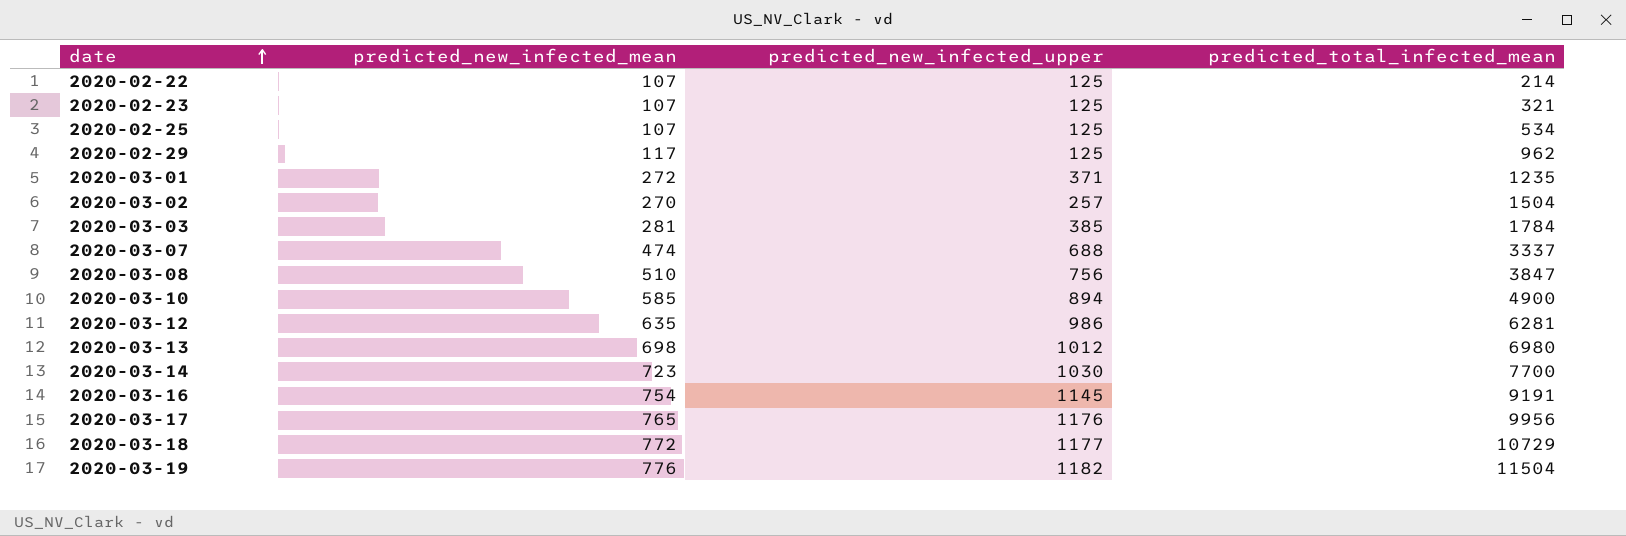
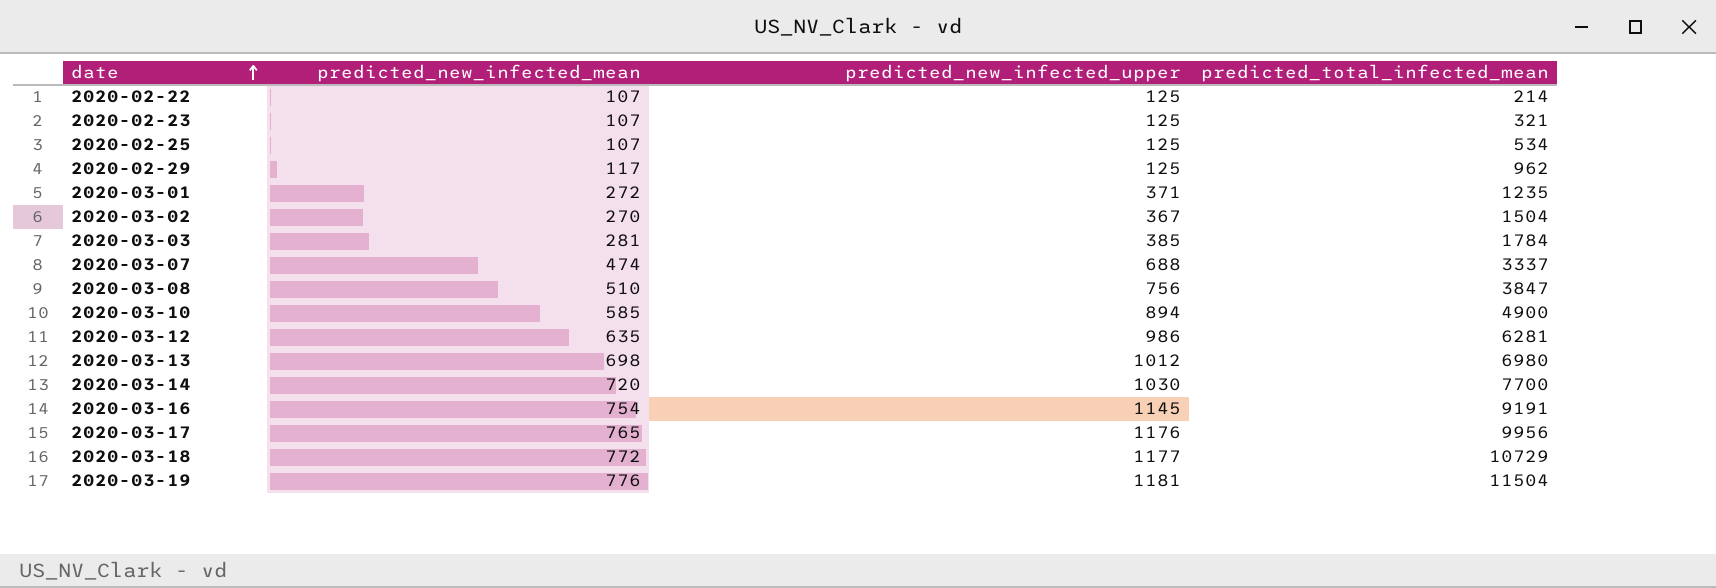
2020-03-02 | predicted_new_infected_upper: 257 -> 367
2020-03-14 | predicted_new_infected_mean: 723 -> 720
2020-03-19 | predicted_new_infected_upper: 1182 -> 1181

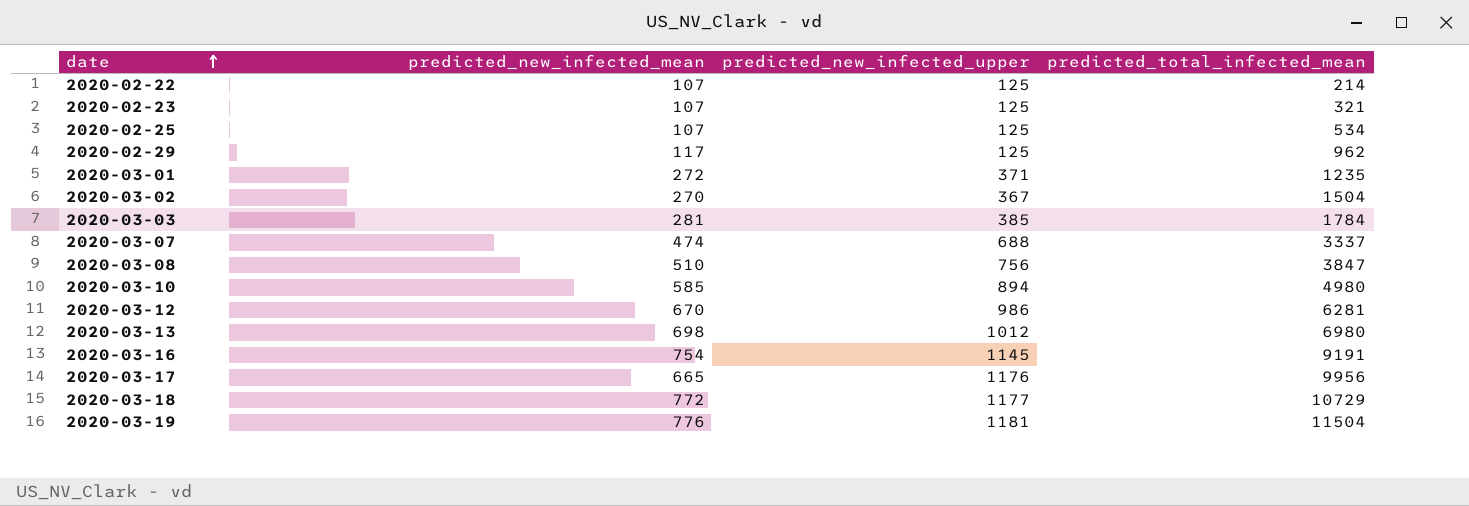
row 2020-03-14: 720 | 1030 | 7700 -> none
2020-03-10 | predicted_total_infected_mean: 4900 -> 4980
2020-03-12 | predicted_new_infected_mean: 635 -> 670
2020-03-17 | predicted_new_infected_mean: 765 -> 665

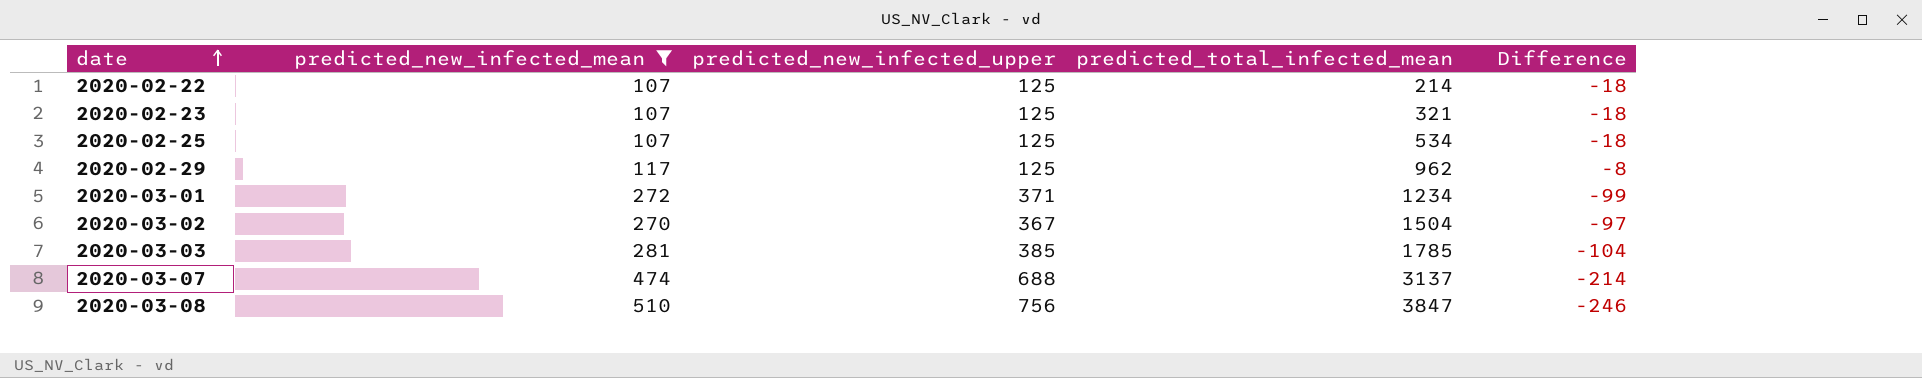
filter: none -> predicted_new_infected_mean <= 510
column Difference | formula: none -> [predicted_new_infected_mean] - [predicted_new_infected_upper]
2020-03-01 | predicted_total_infected_mean: 1235 -> 1234
2020-03-03 | predicted_total_infected_mean: 1784 -> 1785
2020-03-07 | predicted_total_infected_mean: 3337 -> 3137

